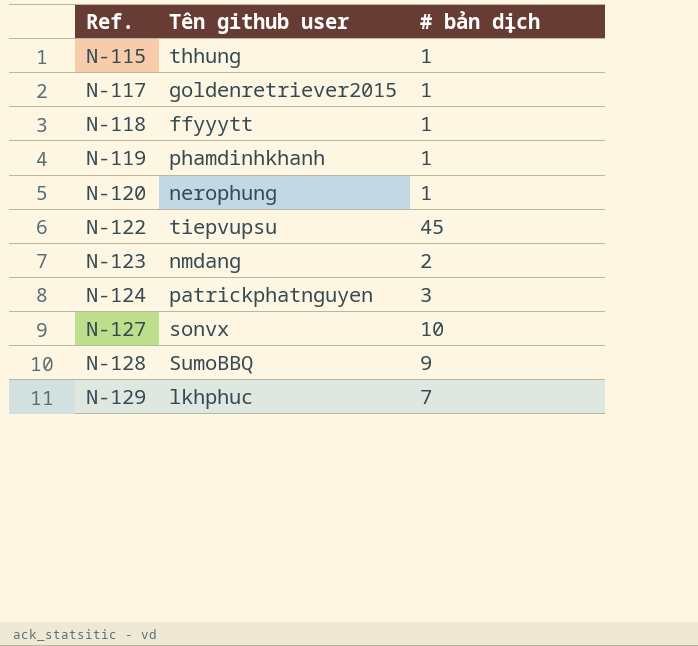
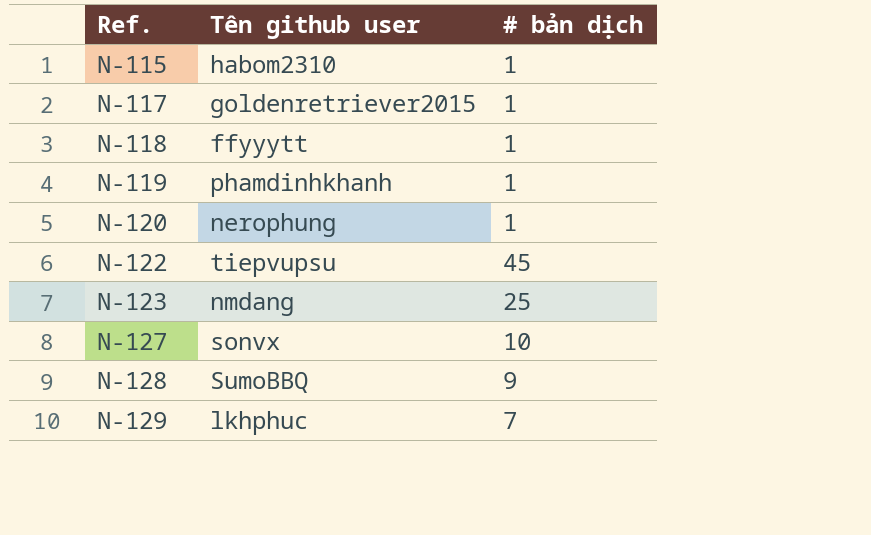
row N-124: patrickphatnguyen | 3 -> none
N-115 | Tên github user: thhung -> habom2310
N-123 | # bản dịch: 2 -> 25

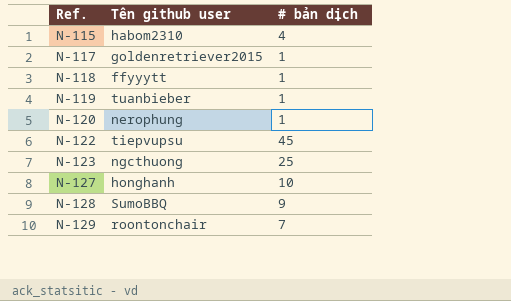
N-115 | # bản dịch: 1 -> 4
N-119 | Tên github user: phamdinhkhanh -> tuanbieber
N-123 | Tên github user: nmdang -> ngcthuong
N-127 | Tên github user: sonvx -> honghanh
N-129 | Tên github user: lkhphuc -> roontonchair

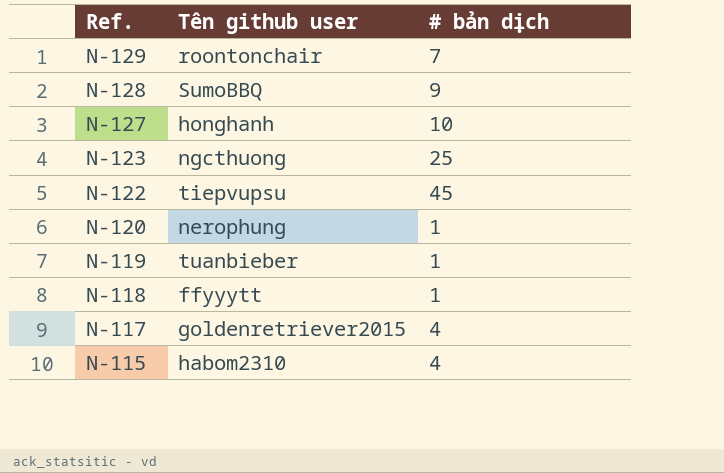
row order: Ref. ascending -> Ref. descending
N-117 | # bản dịch: 1 -> 4

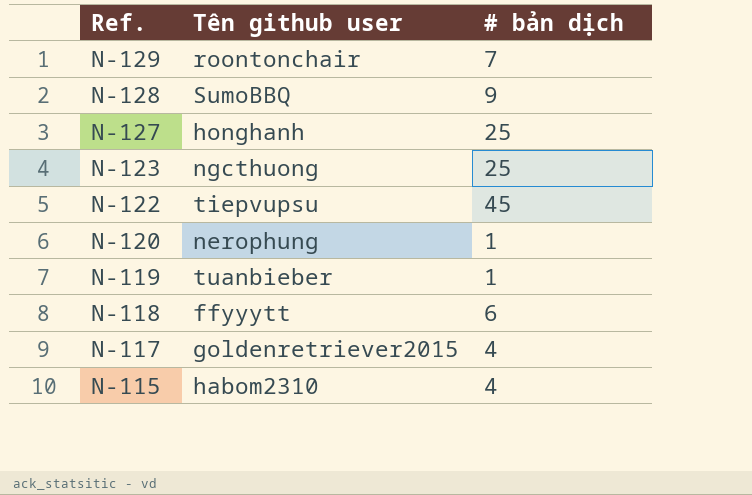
N-127 | # bản dịch: 10 -> 25
N-118 | # bản dịch: 1 -> 6

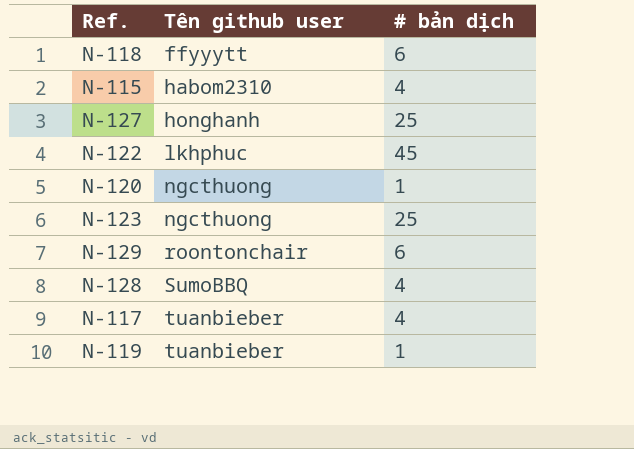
row order: Ref. descending -> Tên github user ascending
N-122 | Tên github user: tiepvupsu -> lkhphuc
N-120 | Tên github user: nerophung -> ngcthuong
N-129 | # bản dịch: 7 -> 6
N-128 | # bản dịch: 9 -> 4
N-117 | Tên github user: goldenretriever2015 -> tuanbieber

